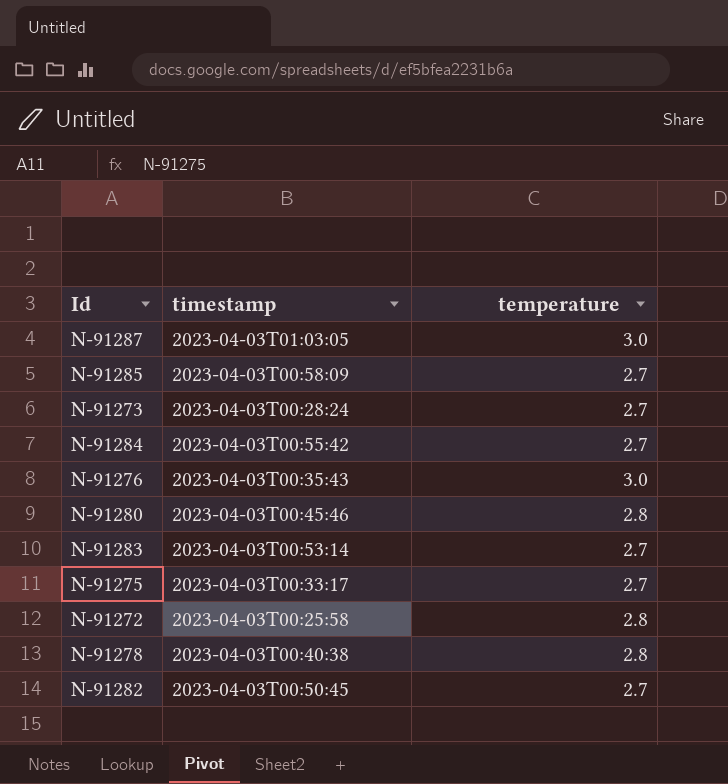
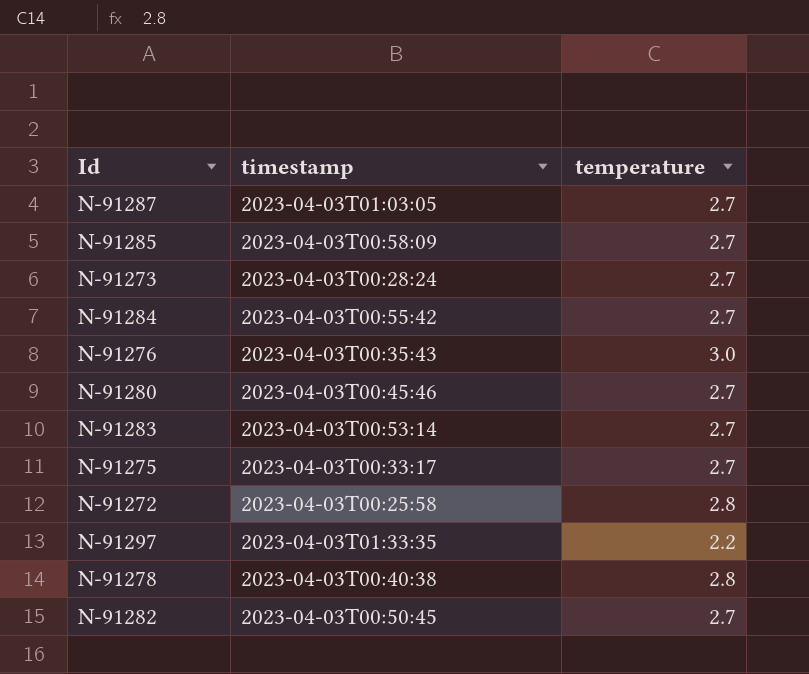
N-91287 | temperature: 3.0 -> 2.7
N-91280 | temperature: 2.8 -> 2.7
row N-91297: none -> 2023-04-03T01:33:35 | 2.2

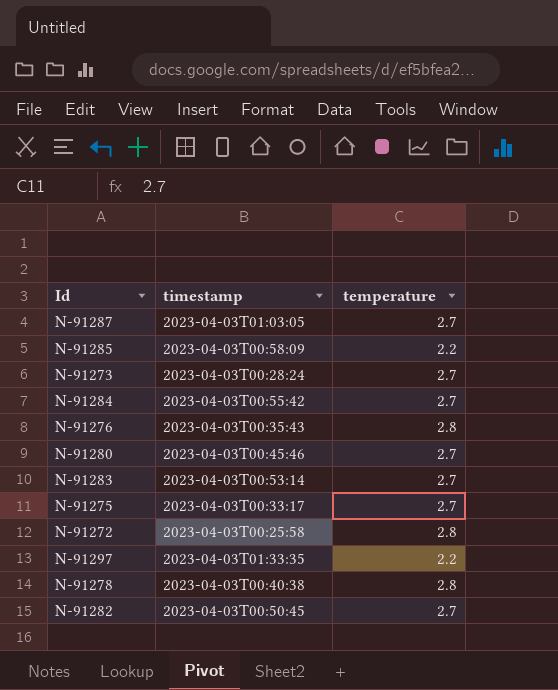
N-91285 | temperature: 2.7 -> 2.2
N-91276 | temperature: 3.0 -> 2.8

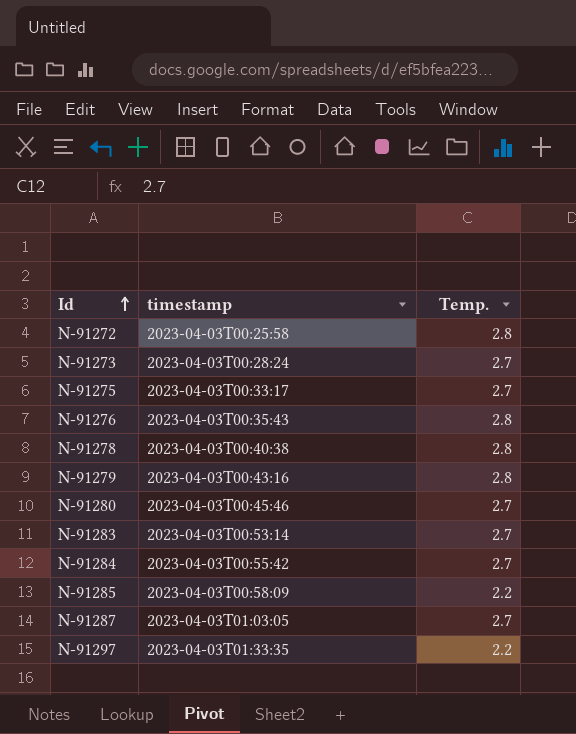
row order: none -> Id ascending
column name: temperature -> Temp.
row N-91282: 2023-04-03T00:50:45 | 2.7 -> none
row N-91279: none -> 2023-04-03T00:43:16 | 2.8

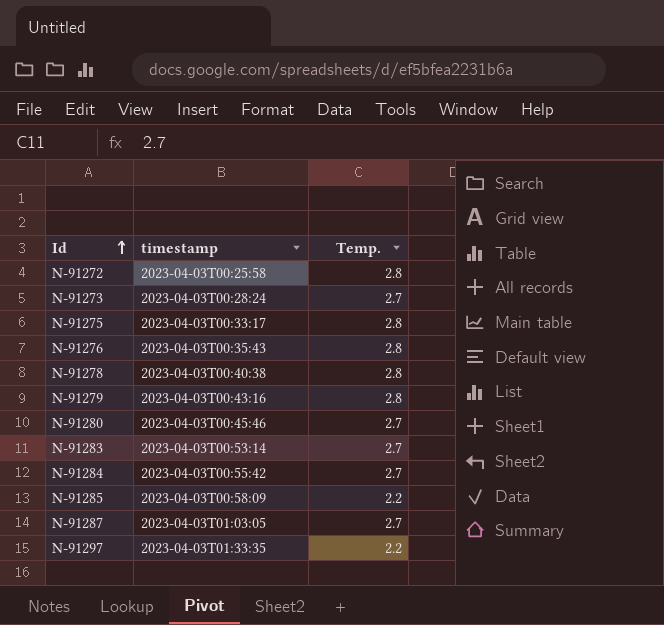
N-91275 | Temp.: 2.7 -> 2.8

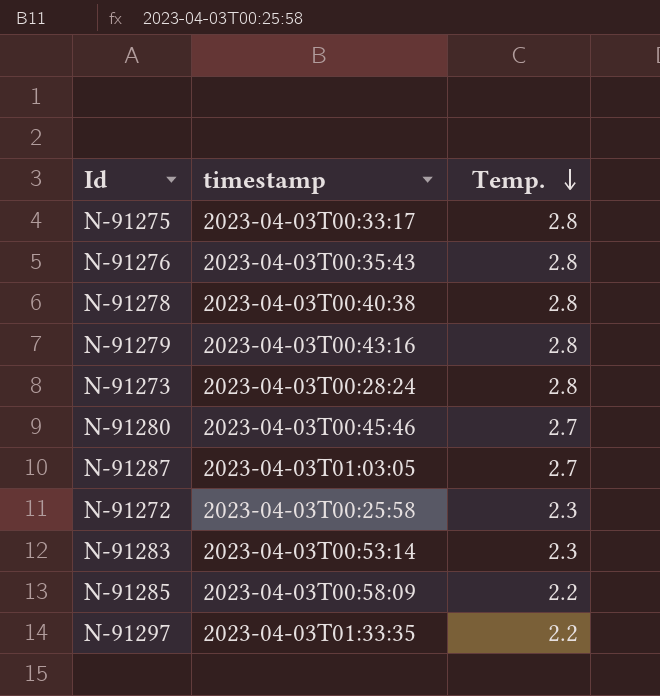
row order: Id ascending -> Temp. descending
row N-91284: 2023-04-03T00:55:42 | 2.7 -> none
N-91273 | Temp.: 2.7 -> 2.8
N-91272 | Temp.: 2.8 -> 2.3
N-91283 | Temp.: 2.7 -> 2.3

